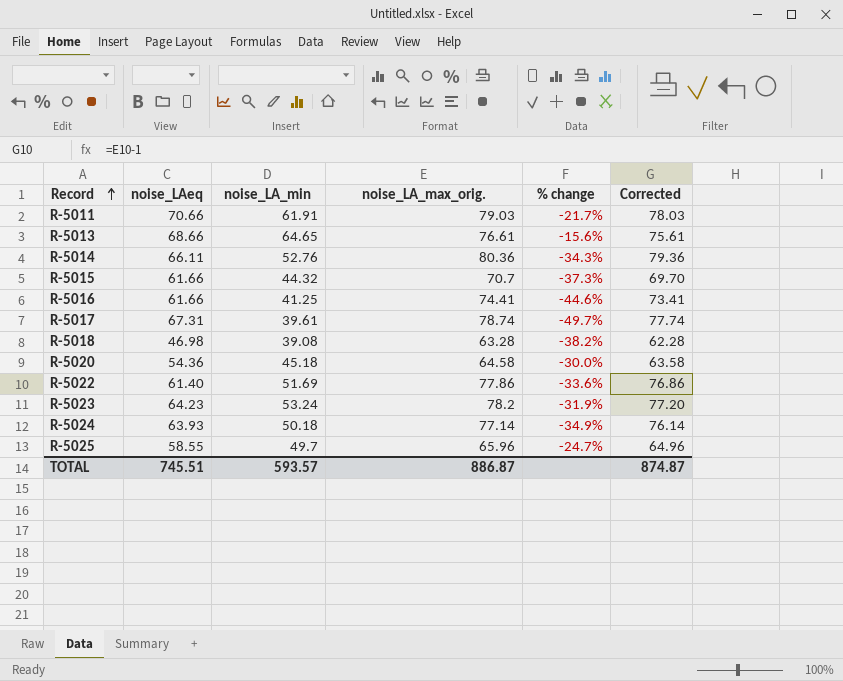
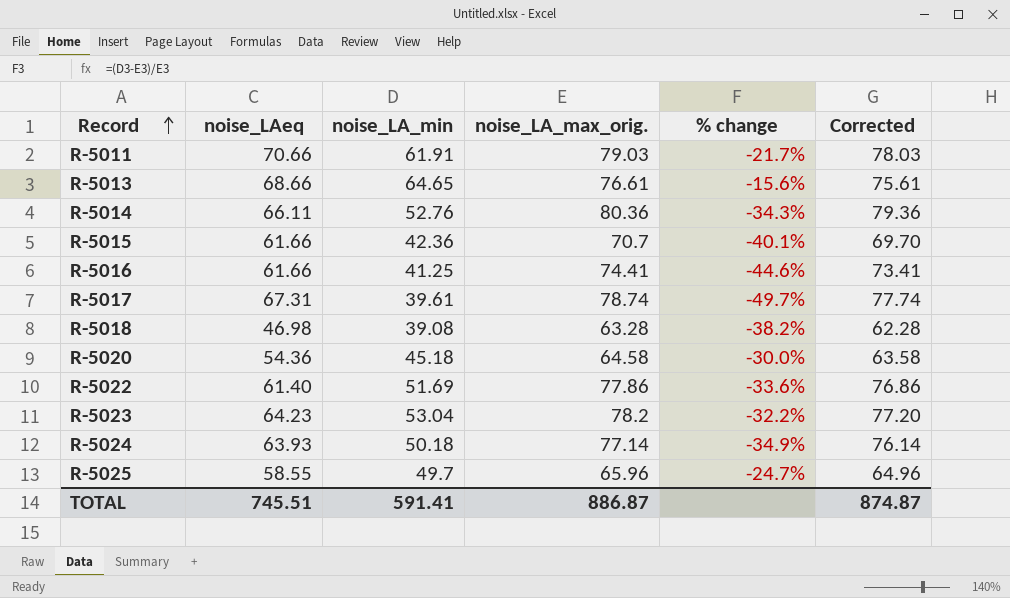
R-5015 | noise_LA_min: 44.32 -> 42.36
R-5015 | % change: -37.3% -> -40.1%
R-5023 | noise_LA_min: 53.24 -> 53.04
R-5023 | % change: -31.9% -> -32.2%
TOTAL | noise_LA_min: 593.57 -> 591.41

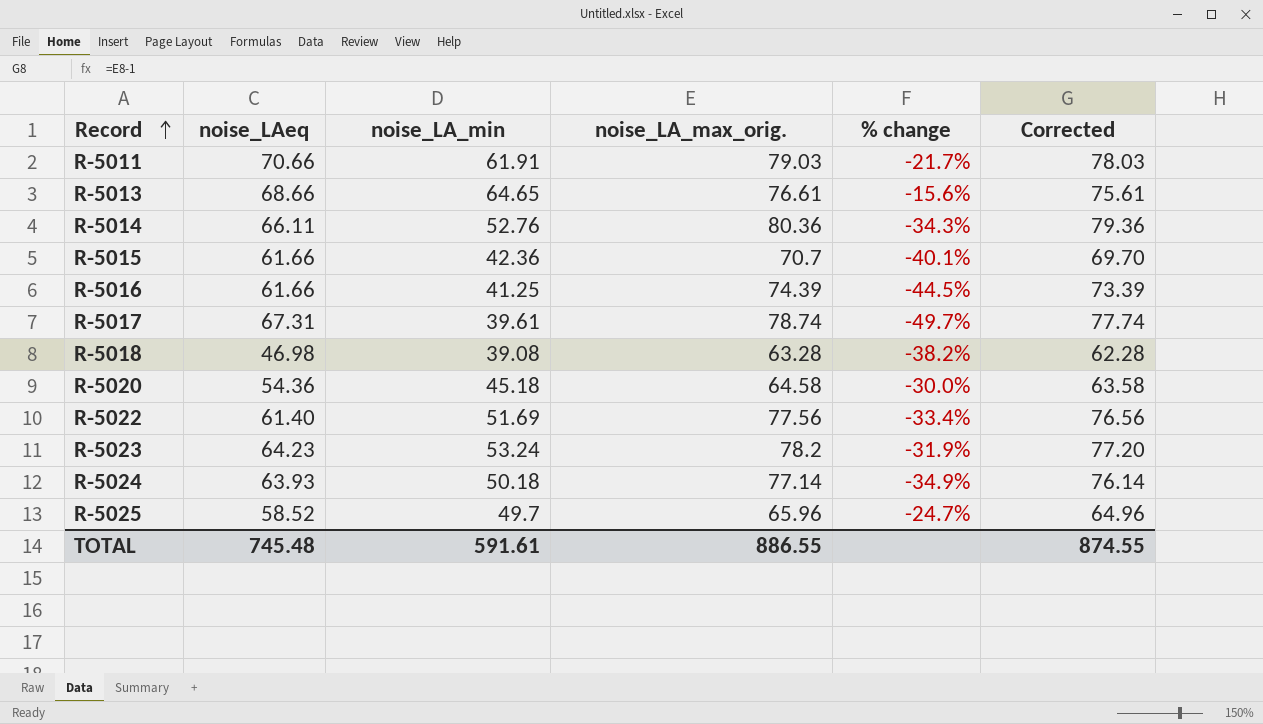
R-5016 | noise_LA_max_orig.: 74.41 -> 74.39
R-5016 | % change: -44.6% -> -44.5%
R-5016 | Corrected: 73.41 -> 73.39
R-5022 | noise_LA_max_orig.: 77.86 -> 77.56
R-5022 | % change: -33.6% -> -33.4%
R-5022 | Corrected: 76.86 -> 76.56
R-5023 | noise_LA_min: 53.04 -> 53.24
R-5023 | % change: -32.2% -> -31.9%
R-5025 | noise_LAeq: 58.55 -> 58.52
TOTAL | noise_LAeq: 745.51 -> 745.48
TOTAL | noise_LA_min: 591.41 -> 591.61
TOTAL | noise_LA_max_orig.: 886.87 -> 886.55
TOTAL | Corrected: 874.87 -> 874.55

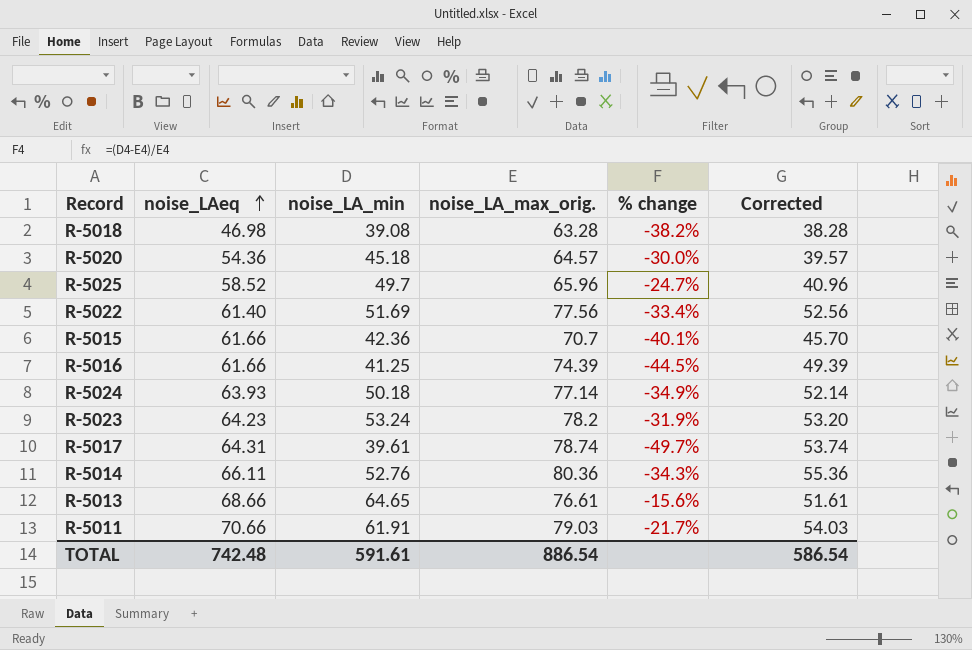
row order: Record ascending -> noise_LAeq ascending
column Corrected | formula: [noise_LA_max_orig.] - 1 -> [noise_LA_max_orig.] - 25
R-5020 | noise_LA_max_orig.: 64.58 -> 64.57
R-5017 | noise_LAeq: 67.31 -> 64.31
TOTAL | noise_LAeq: 745.48 -> 742.48
TOTAL | noise_LA_max_orig.: 886.55 -> 886.54
TOTAL | Corrected: 874.55 -> 586.54

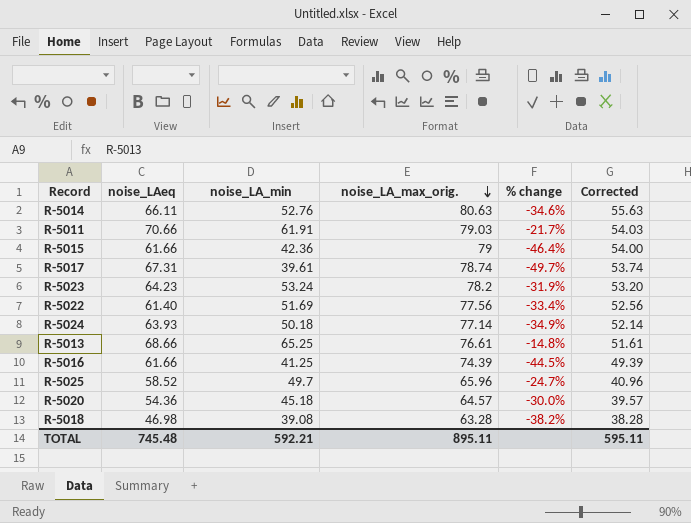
row order: noise_LAeq ascending -> noise_LA_max_orig. descending
R-5014 | noise_LA_max_orig.: 80.36 -> 80.63
R-5014 | % change: -34.3% -> -34.6%
R-5014 | Corrected: 55.36 -> 55.63
R-5015 | noise_LA_max_orig.: 70.7 -> 79
R-5015 | % change: -40.1% -> -46.4%
R-5015 | Corrected: 45.70 -> 54.00
R-5017 | noise_LAeq: 64.31 -> 67.31
R-5013 | noise_LA_min: 64.65 -> 65.25
R-5013 | % change: -15.6% -> -14.8%
TOTAL | noise_LAeq: 742.48 -> 745.48
TOTAL | noise_LA_min: 591.61 -> 592.21
TOTAL | noise_LA_max_orig.: 886.54 -> 895.11
TOTAL | Corrected: 586.54 -> 595.11

